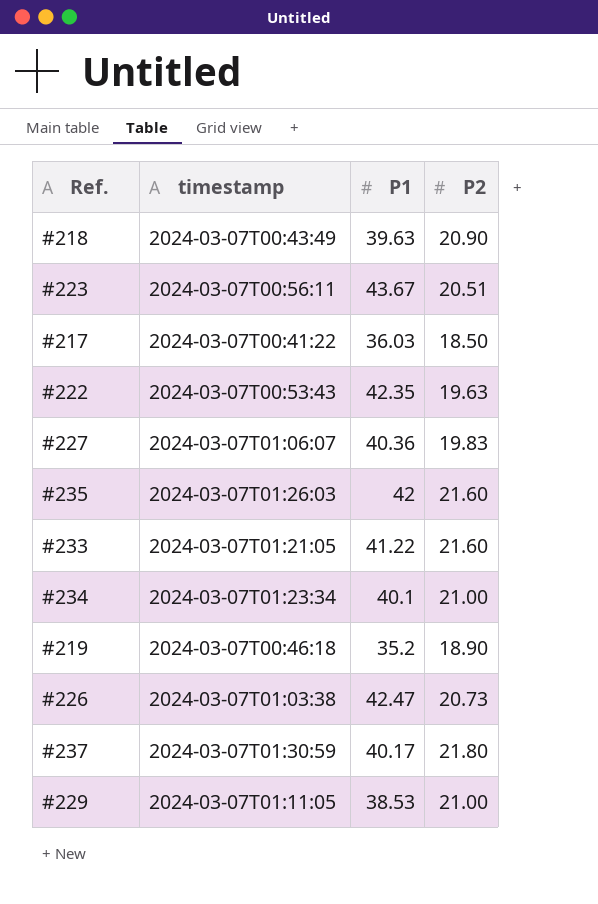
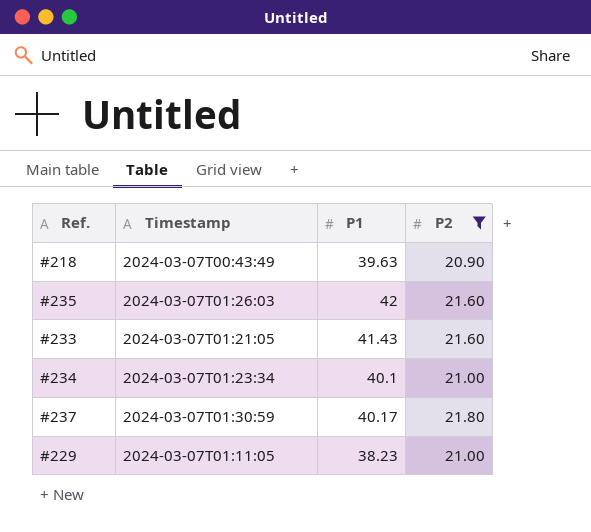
filter: none -> P2 >= 20.90
column name: timestamp -> Timestamp
#233 | P1: 41.22 -> 41.43
#229 | P1: 38.53 -> 38.23

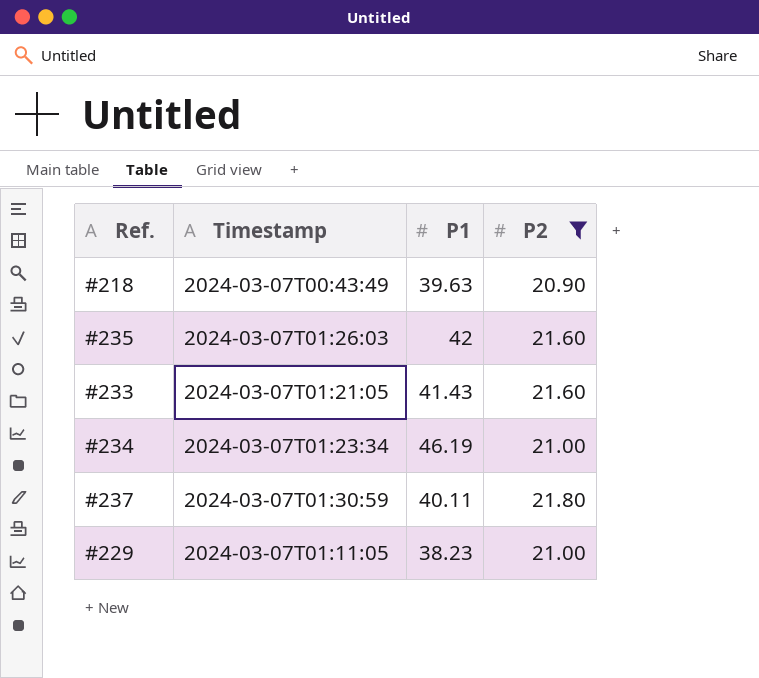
#234 | P1: 40.1 -> 46.19
#237 | P1: 40.17 -> 40.11

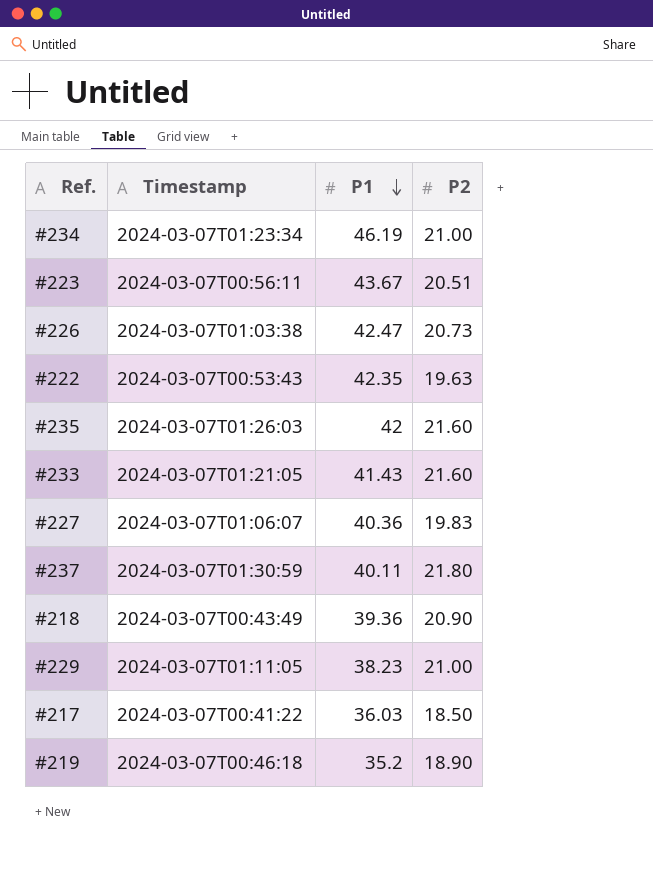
filter: P2 >= 20.90 -> none
row order: none -> P1 descending
#218 | P1: 39.63 -> 39.36

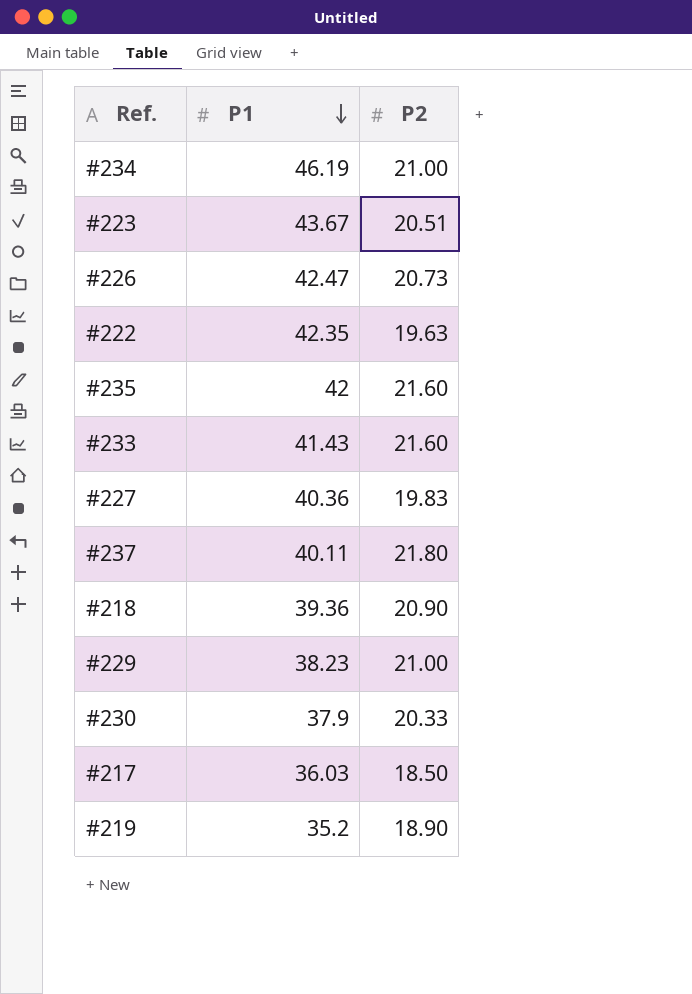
column Timestamp | position: 2 -> none
row #230: none -> 37.9 | 20.33

